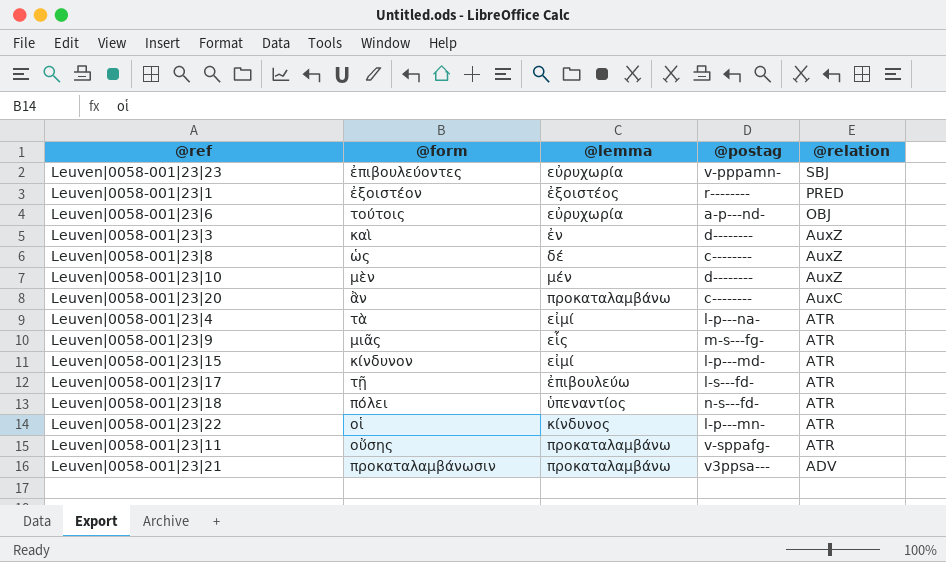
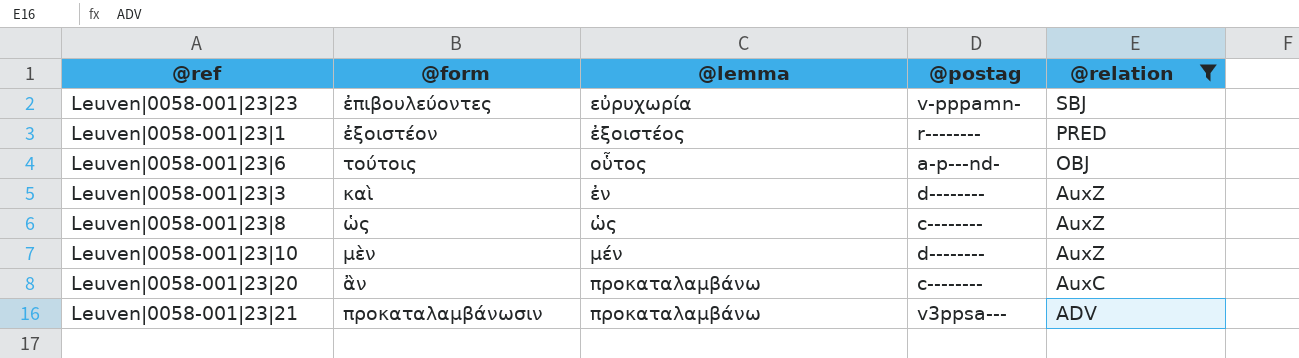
filter: none -> @relation != ATR
Leuven|0058-001|23|6 | @lemma: εὐρυχωρία -> οὗτος
Leuven|0058-001|23|8 | @lemma: δέ -> ὡς

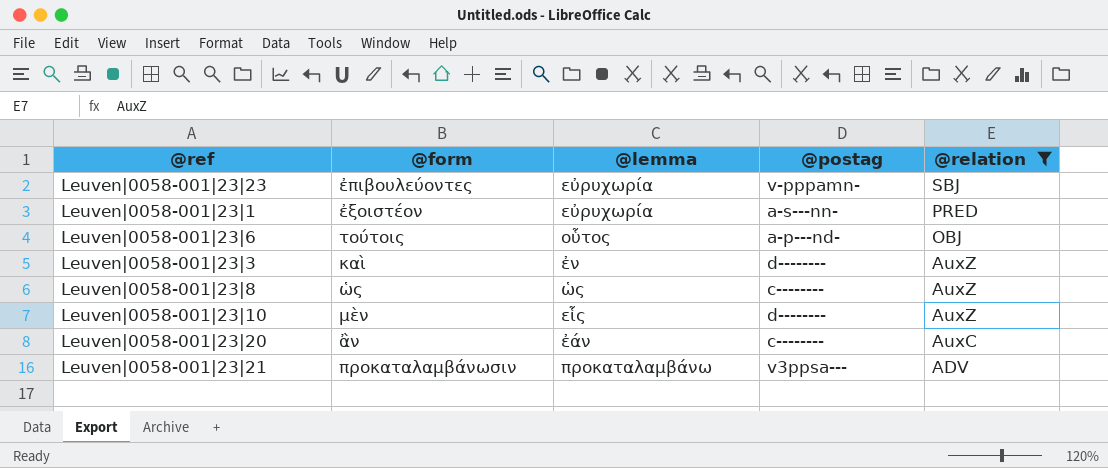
Leuven|0058-001|23|1 | @lemma: ἐξοιστέος -> εὐρυχωρία
Leuven|0058-001|23|1 | @postag: r-------- -> a-s---nn-
Leuven|0058-001|23|10 | @lemma: μέν -> εἷς
Leuven|0058-001|23|20 | @lemma: προκαταλαμβάνω -> ἐάν

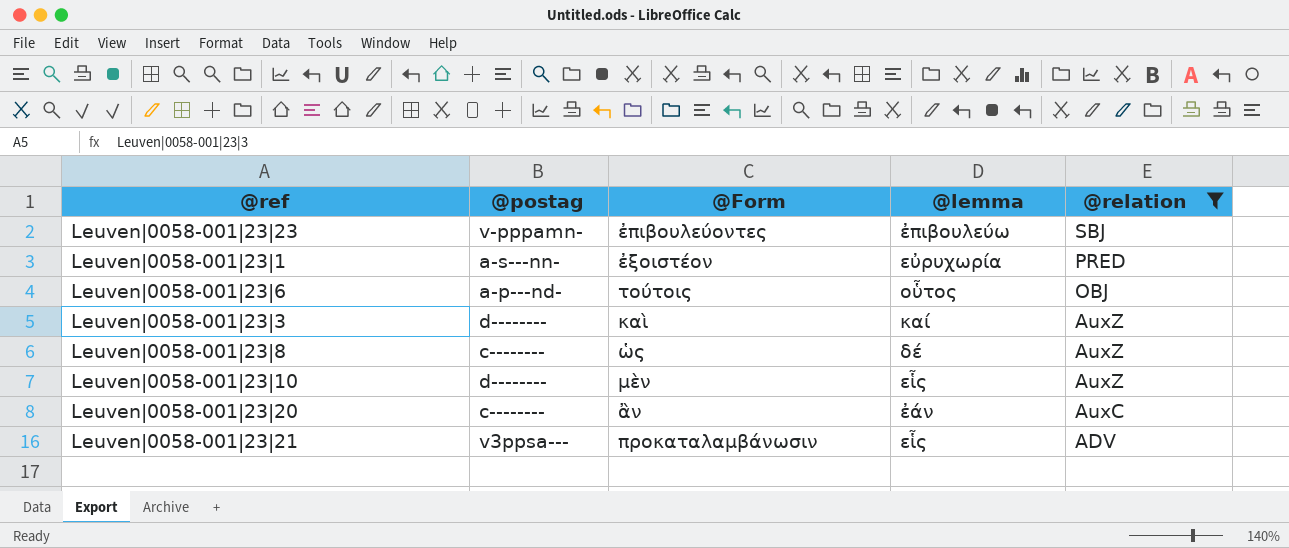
column @postag | position: 4 -> 2
column name: @form -> @Form
Leuven|0058-001|23|23 | @lemma: εὐρυχωρία -> ἐπιβουλεύω
Leuven|0058-001|23|3 | @lemma: ἐν -> καί
Leuven|0058-001|23|8 | @lemma: ὡς -> δέ
Leuven|0058-001|23|21 | @lemma: προκαταλαμβάνω -> εἷς

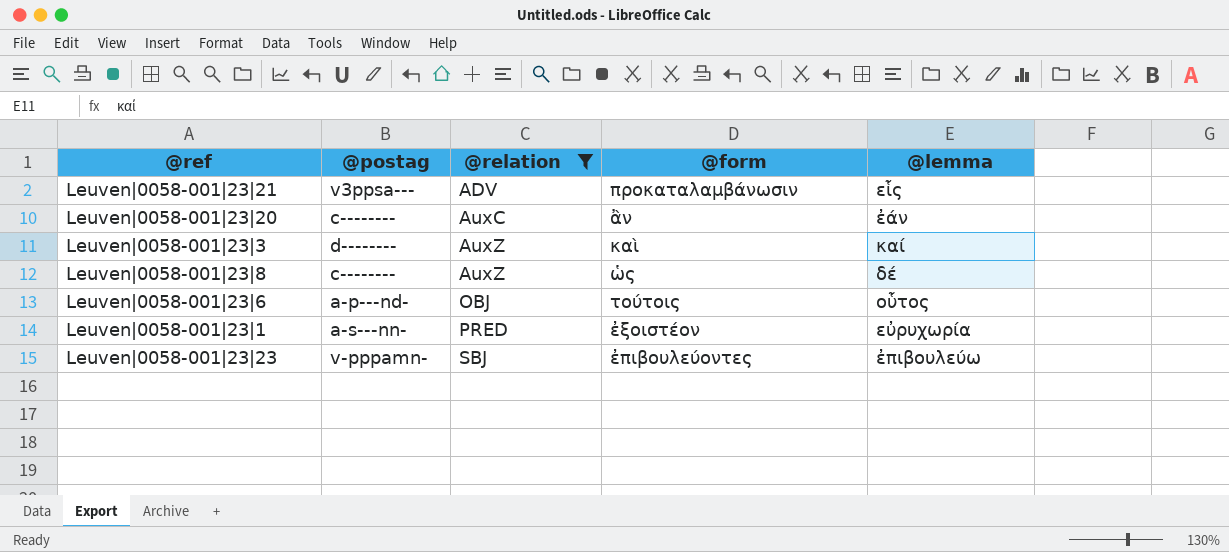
row order: @relation descending -> @relation ascending
column @relation | position: 5 -> 3
column name: @Form -> @form
row Leuven|0058-001|23|10: d-------- | μὲν | εἷς | AuxZ -> none

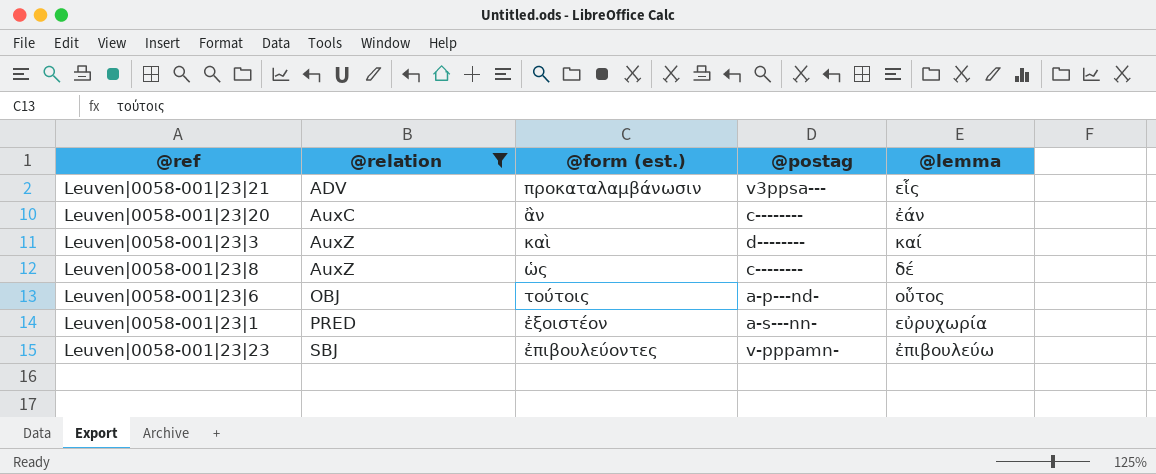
column name: @form -> @form (est.)
column @postag | position: 2 -> 4

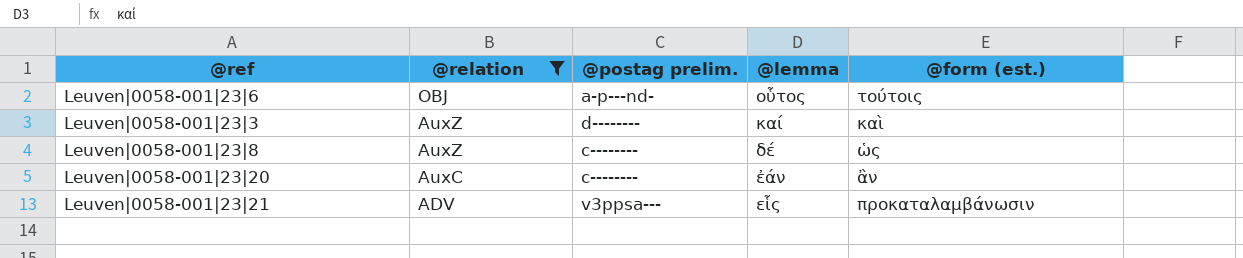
row order: @relation ascending -> @relation descending
column name: @postag -> @postag prelim.
column @form (est.) | position: 3 -> 5
row Leuven|0058-001|23|1: PRED | ἐξοιστέον | a-s---nn- | εὐρυχωρία -> none
row Leuven|0058-001|23|23: SBJ | ἐπιβουλεύοντες | v-pppamn- | ἐπιβουλεύω -> none

